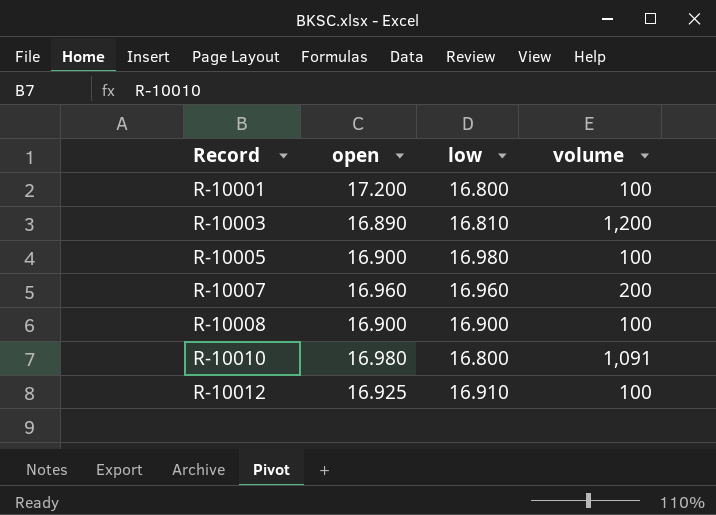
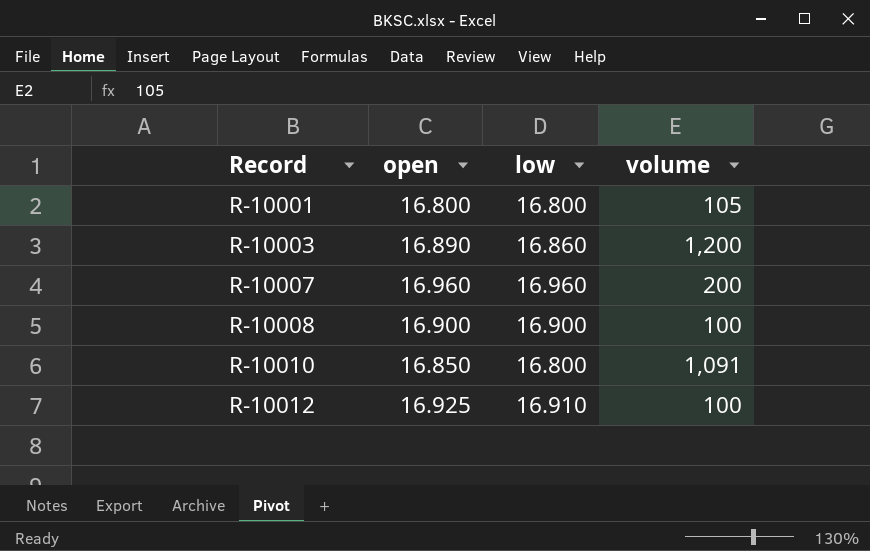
row R-10005: 16.900 | 16.980 | 100 -> none
R-10001 | open: 17.200 -> 16.800
R-10001 | volume: 100 -> 105
R-10003 | low: 16.810 -> 16.860
R-10010 | open: 16.980 -> 16.850

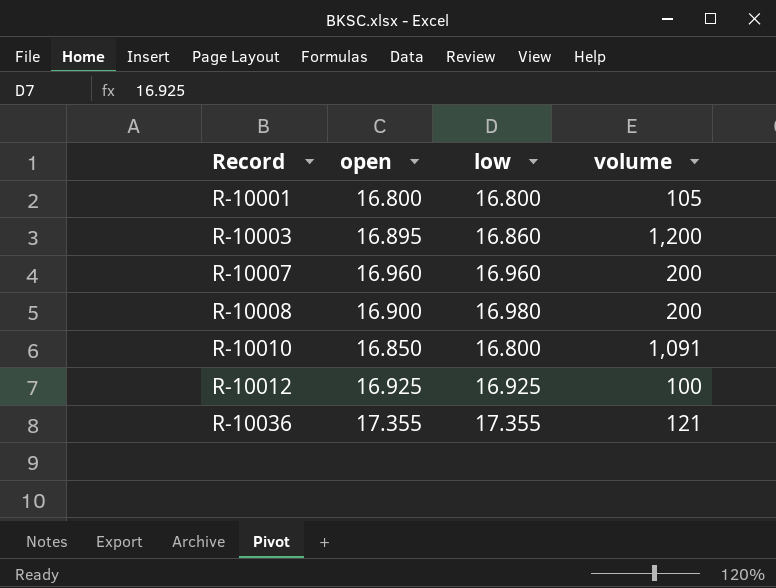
R-10003 | open: 16.890 -> 16.895
R-10008 | low: 16.900 -> 16.980
R-10008 | volume: 100 -> 200
R-10012 | low: 16.910 -> 16.925
row R-10036: none -> 17.355 | 17.355 | 121

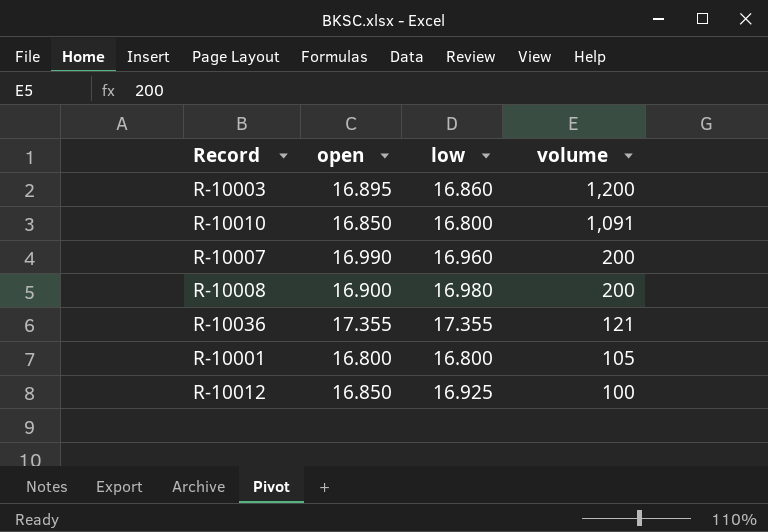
row order: Record ascending -> volume descending
R-10007 | open: 16.960 -> 16.990
R-10012 | open: 16.925 -> 16.850

